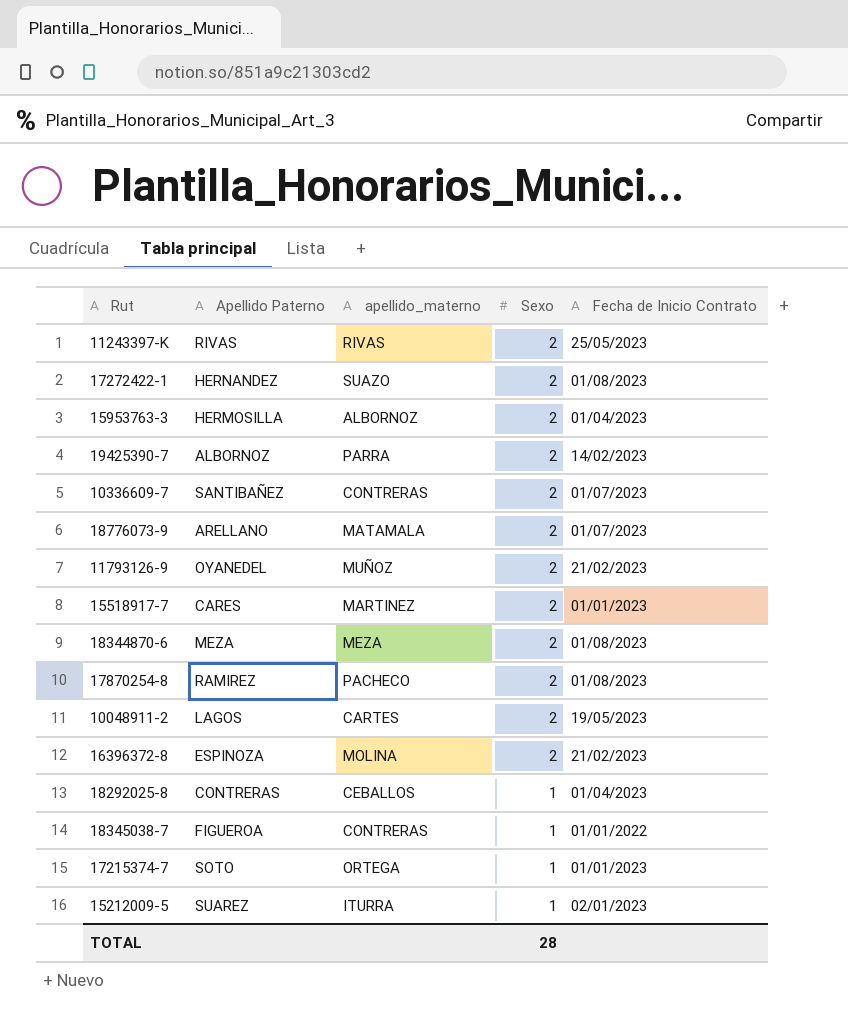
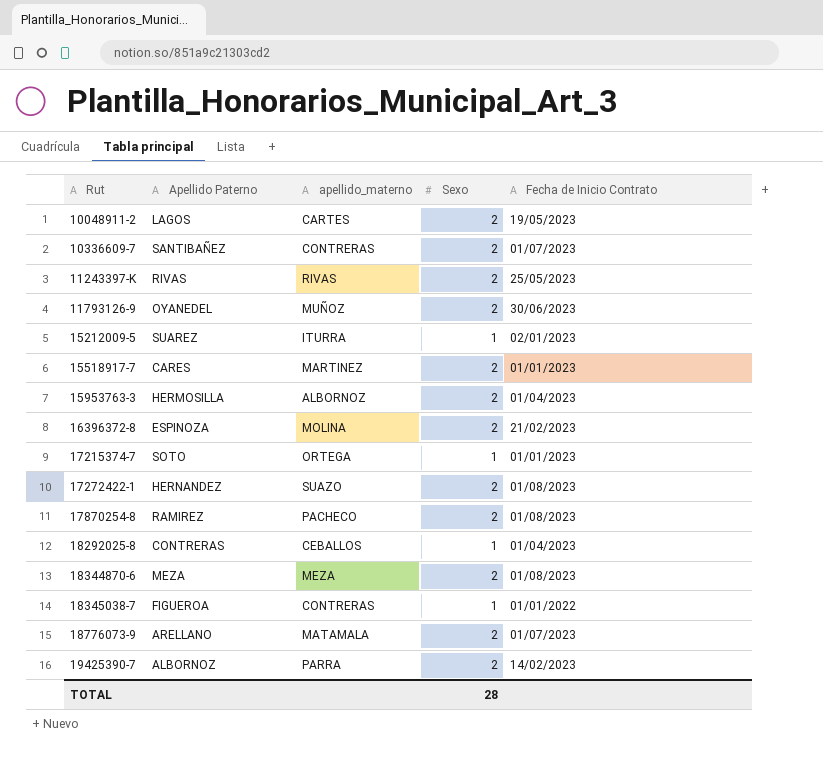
row order: Sexo descending -> Rut ascending
11793126-9 | Fecha de Inicio Contrato: 21/02/2023 -> 30/06/2023

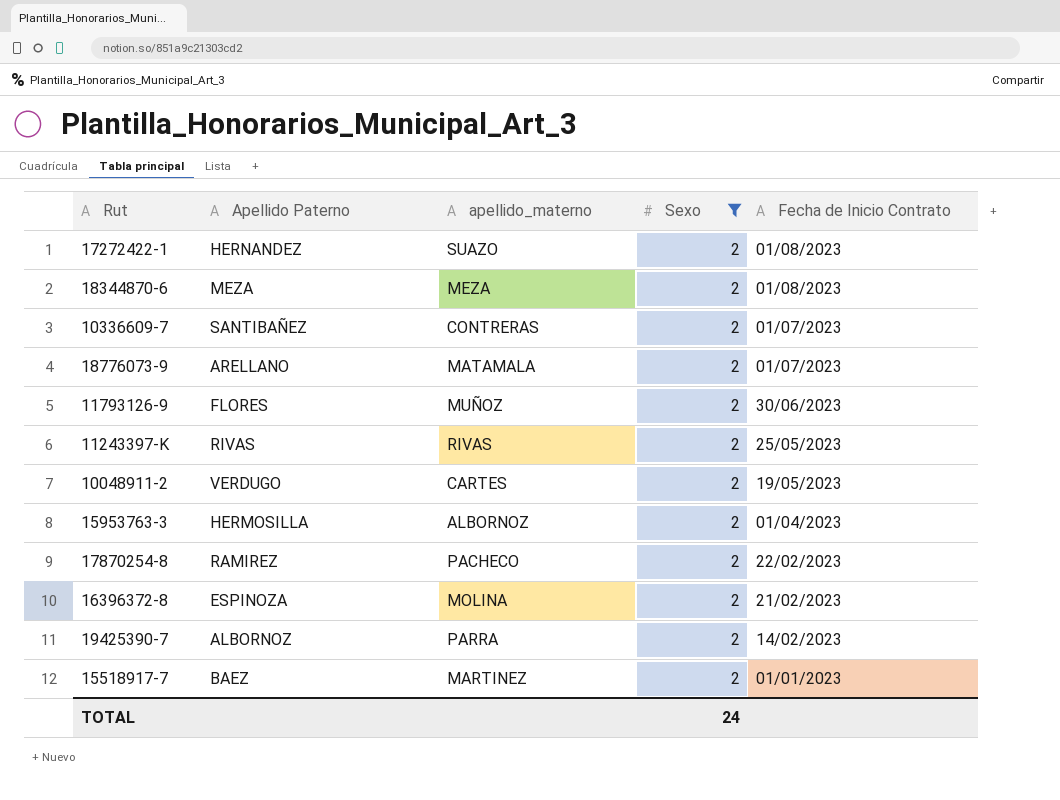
filter: none -> Sexo = 2
row order: Rut ascending -> Fecha de Inicio Contrato descending
11793126-9 | Apellido Paterno: OYANEDEL -> FLORES
10048911-2 | Apellido Paterno: LAGOS -> VERDUGO
17870254-8 | Fecha de Inicio Contrato: 01/08/2023 -> 22/02/2023
15518917-7 | Apellido Paterno: CARES -> BAEZ
TOTAL | Sexo: 28 -> 24

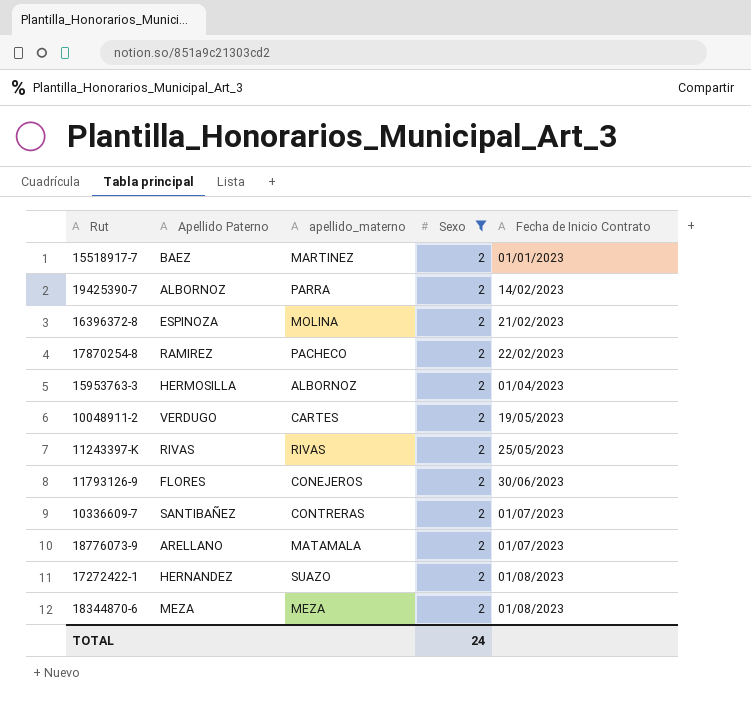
row order: Fecha de Inicio Contrato descending -> Fecha de Inicio Contrato ascending
11793126-9 | apellido_materno: MUÑOZ -> CONEJEROS

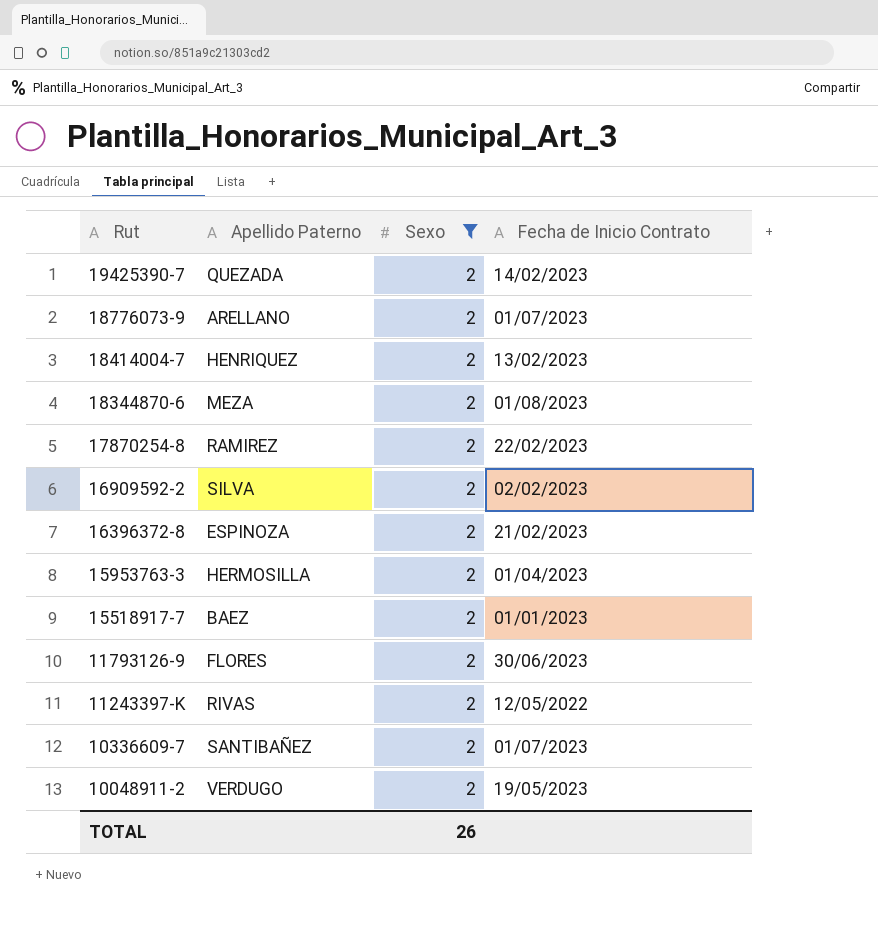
row order: Fecha de Inicio Contrato ascending -> Rut descending
column apellido_materno | position: 3 -> none
row 17272422-1: HERNANDEZ | SUAZO | 2 | 01/08/2023 -> none
19425390-7 | Apellido Paterno: ALBORNOZ -> QUEZADA
row 18414004-7: none -> HENRIQUEZ | 2 | 13/02/2023
row 16909592-2: none -> SILVA | 2 | 02/02/2023
11243397-K | Fecha de Inicio Contrato: 25/05/2023 -> 12/05/2022
TOTAL | Sexo: 24 -> 26

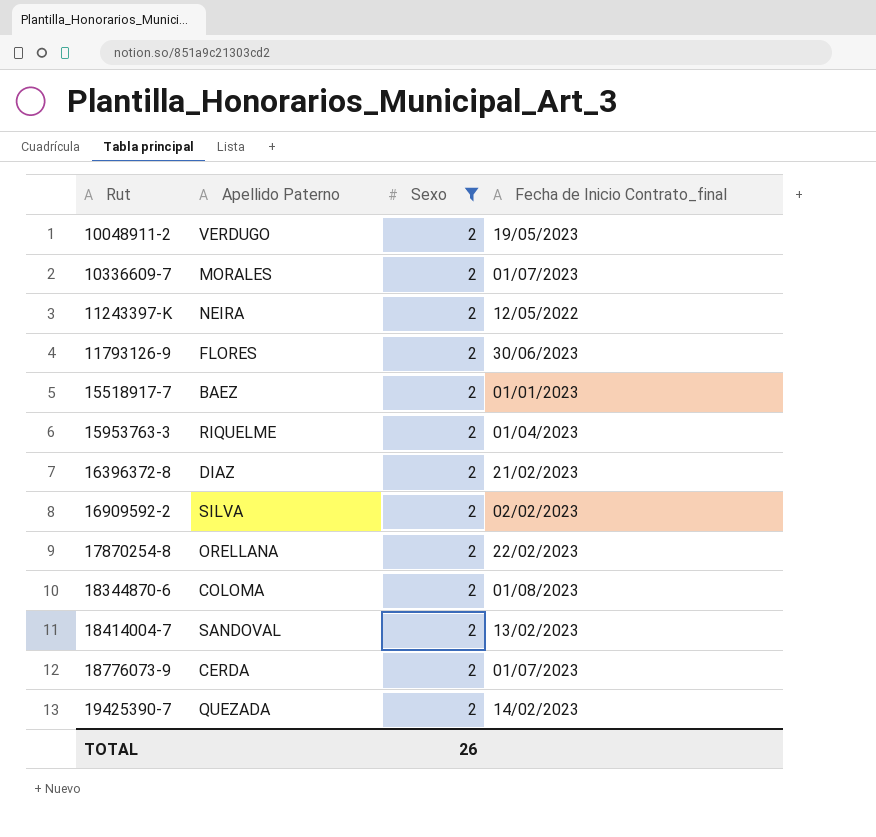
row order: Rut descending -> Rut ascending
column name: Fecha de Inicio Contrato -> Fecha de Inicio Contrato_final
10336609-7 | Apellido Paterno: SANTIBAÑEZ -> MORALES
11243397-K | Apellido Paterno: RIVAS -> NEIRA
15953763-3 | Apellido Paterno: HERMOSILLA -> RIQUELME
16396372-8 | Apellido Paterno: ESPINOZA -> DIAZ
17870254-8 | Apellido Paterno: RAMIREZ -> ORELLANA
18344870-6 | Apellido Paterno: MEZA -> COLOMA
18414004-7 | Apellido Paterno: HENRIQUEZ -> SANDOVAL
18776073-9 | Apellido Paterno: ARELLANO -> CERDA

